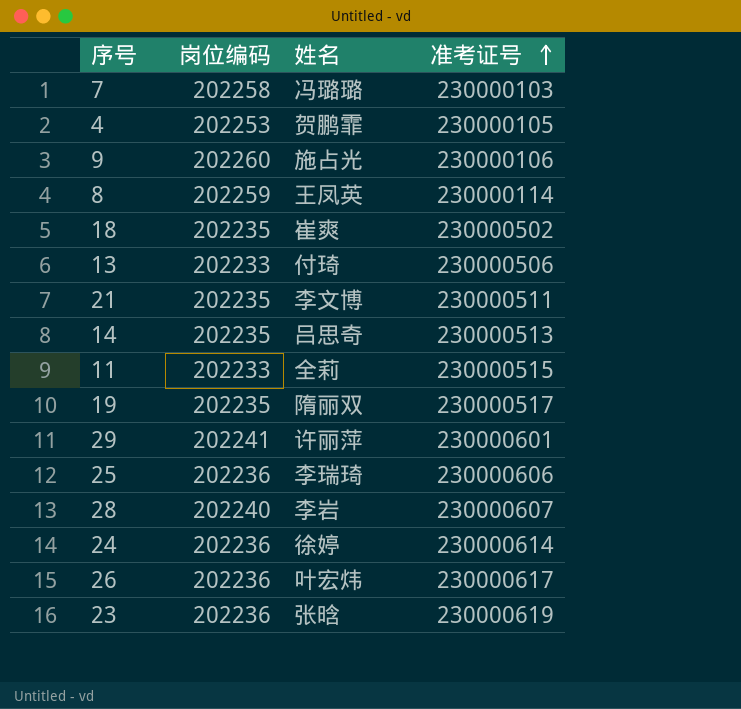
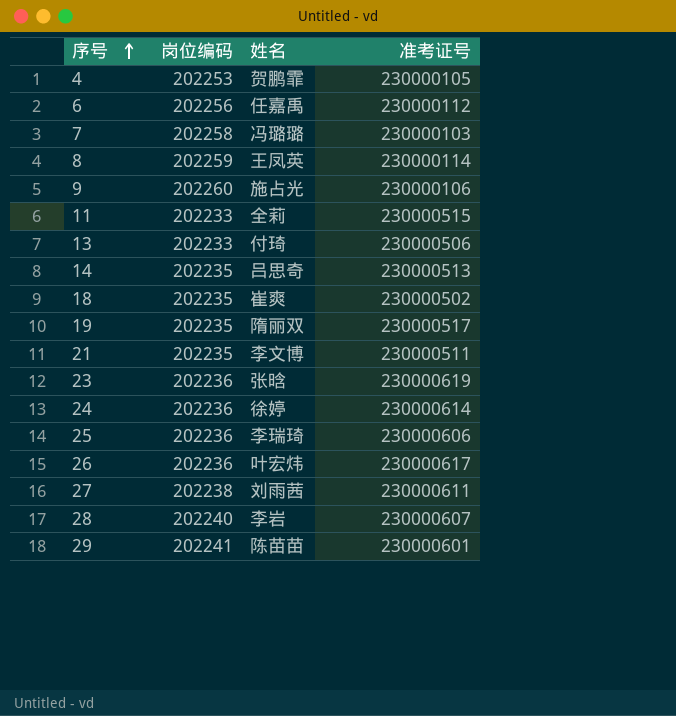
row order: 准考证号 ascending -> 序号 ascending
row 6: none -> 202256 | 任嘉禹 | 230000112
row 27: none -> 202238 | 刘雨茜 | 230000611
29 | 姓名: 许丽萍 -> 陈苗苗

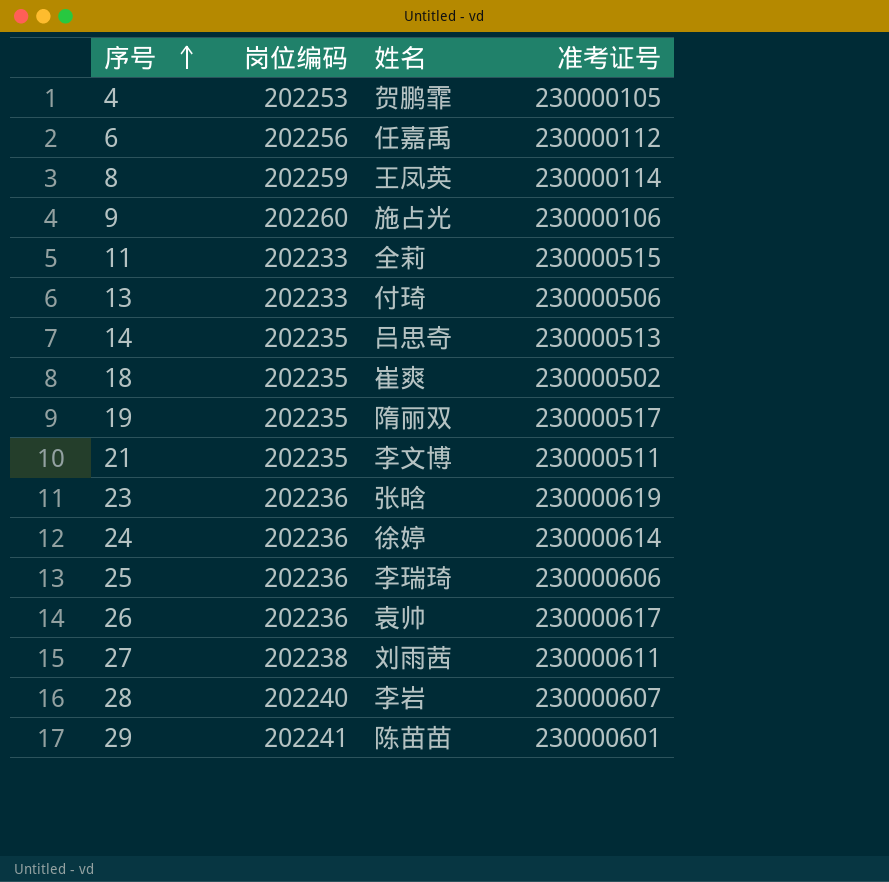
row 7: 202258 | 冯璐璐 | 230000103 -> none
26 | 姓名: 叶宏炜 -> 袁帅

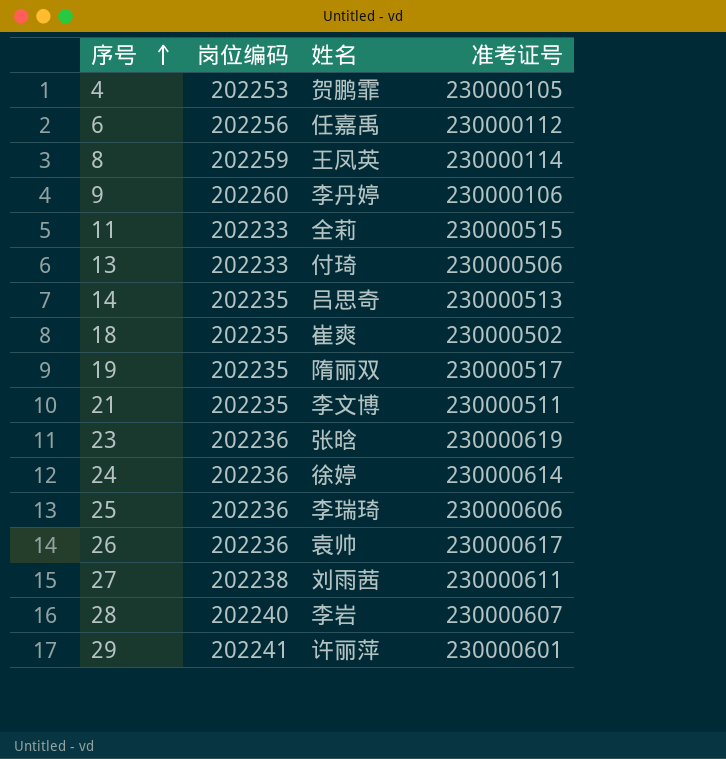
9 | 姓名: 施占光 -> 李丹婷
29 | 姓名: 陈苗苗 -> 许丽萍

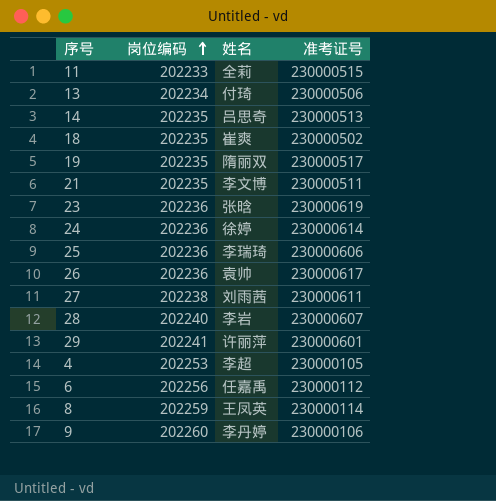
row order: 序号 ascending -> 岗位编码 ascending
13 | 岗位编码: 202233 -> 202234
4 | 姓名: 贺鹏霏 -> 李超

